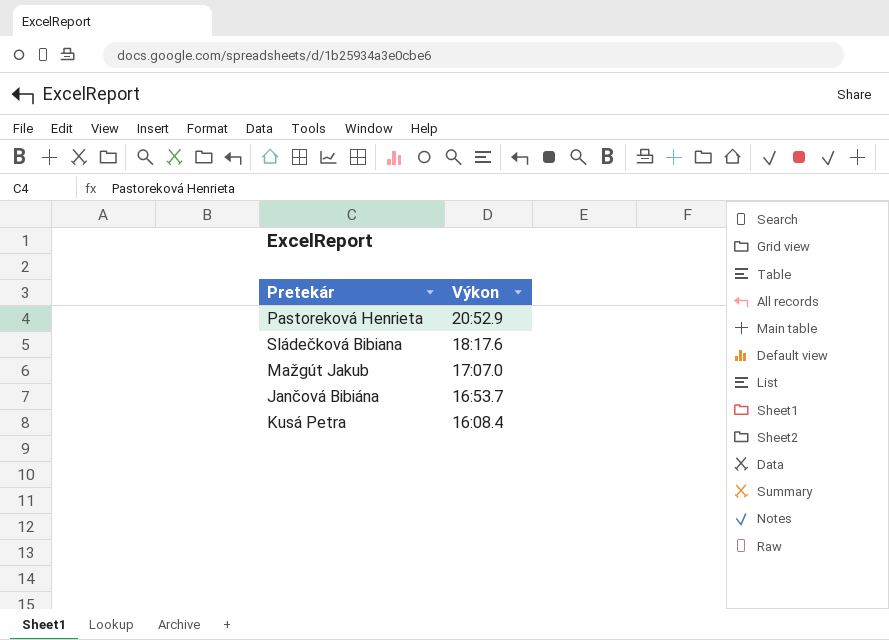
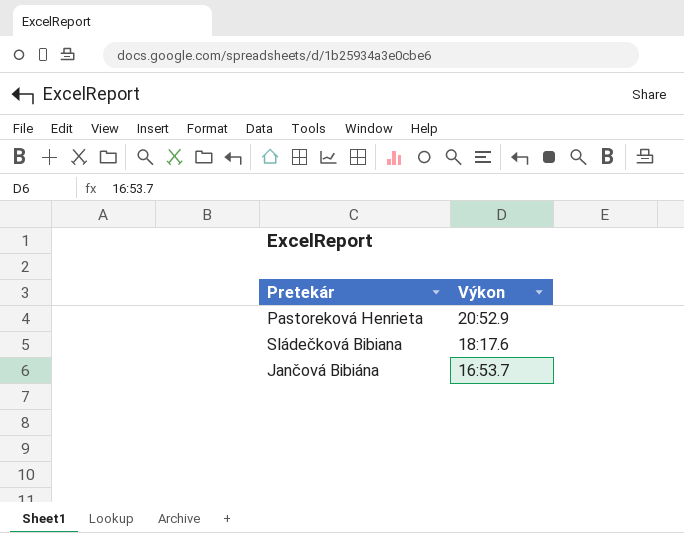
row Mažgút Jakub: 17:07.0 -> none
row Kusá Petra: 16:08.4 -> none

